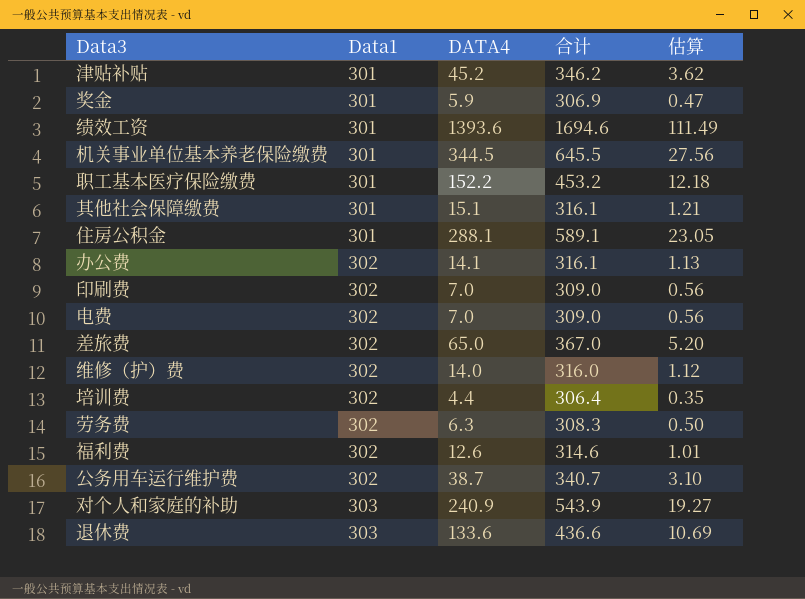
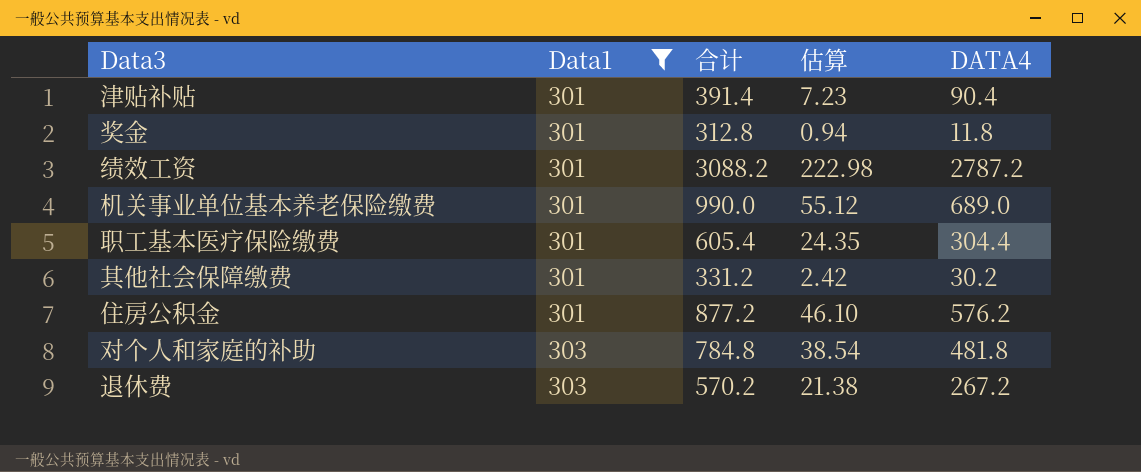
filter: none -> Data1 != 302
column DATA4 | position: 3 -> 5
津贴补贴 | 合计: 346.2 -> 391.4
津贴补贴 | 估算: 3.62 -> 7.23
津贴补贴 | DATA4: 45.2 -> 90.4
奖金 | 合计: 306.9 -> 312.8
奖金 | 估算: 0.47 -> 0.94
奖金 | DATA4: 5.9 -> 11.8
绩效工资 | 合计: 1694.6 -> 3088.2
绩效工资 | 估算: 111.49 -> 222.98
绩效工资 | DATA4: 1393.6 -> 2787.2
机关事业单位基本养老保险缴费 | 合计: 645.5 -> 990.0
机关事业单位基本养老保险缴费 | 估算: 27.56 -> 55.12
机关事业单位基本养老保险缴费 | DATA4: 344.5 -> 689.0
职工基本医疗保险缴费 | 合计: 453.2 -> 605.4
职工基本医疗保险缴费 | 估算: 12.18 -> 24.35
职工基本医疗保险缴费 | DATA4: 152.2 -> 304.4
其他社会保障缴费 | 合计: 316.1 -> 331.2
其他社会保障缴费 | 估算: 1.21 -> 2.42
其他社会保障缴费 | DATA4: 15.1 -> 30.2
住房公积金 | 合计: 589.1 -> 877.2
住房公积金 | 估算: 23.05 -> 46.10
住房公积金 | DATA4: 288.1 -> 576.2
对个人和家庭的补助 | 合计: 543.9 -> 784.8
对个人和家庭的补助 | 估算: 19.27 -> 38.54
对个人和家庭的补助 | DATA4: 240.9 -> 481.8
退休费 | 合计: 436.6 -> 570.2
退休费 | 估算: 10.69 -> 21.38
退休费 | DATA4: 133.6 -> 267.2

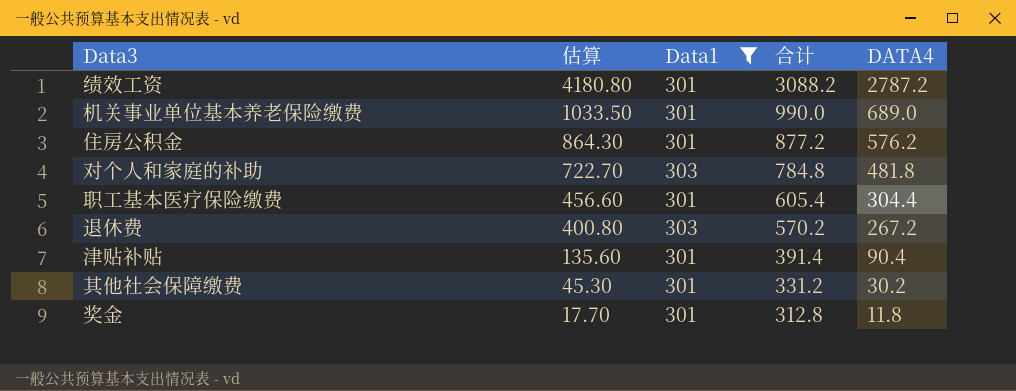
row order: Data1 ascending -> 估算 descending
column 估算 | formula: [DATA4] * 0.08 -> [DATA4] * 1.5
column 估算 | position: 4 -> 2

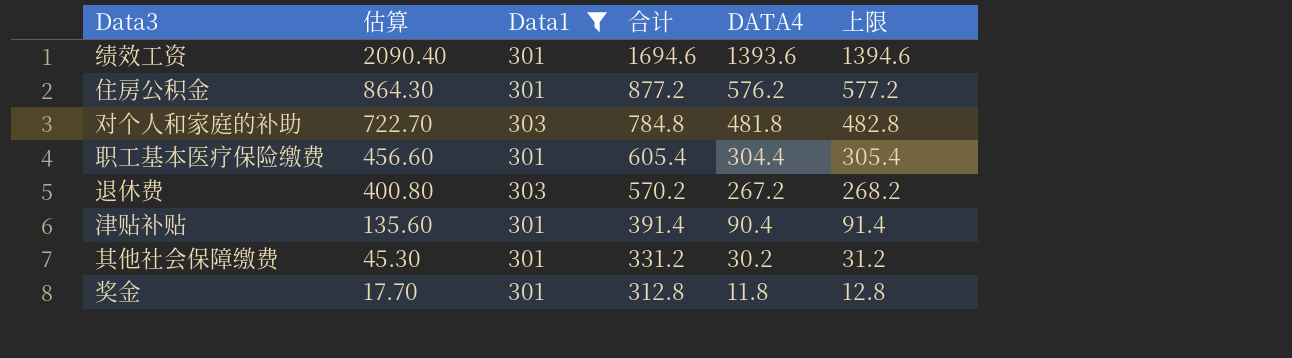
column 上限 | formula: none -> [DATA4] + 1
row 机关事业单位基本养老保险缴费: 1033.50 | 301 | 990.0 | 689.0 -> none
绩效工资 | 估算: 4180.80 -> 2090.40
绩效工资 | 合计: 3088.2 -> 1694.6
绩效工资 | DATA4: 2787.2 -> 1393.6

